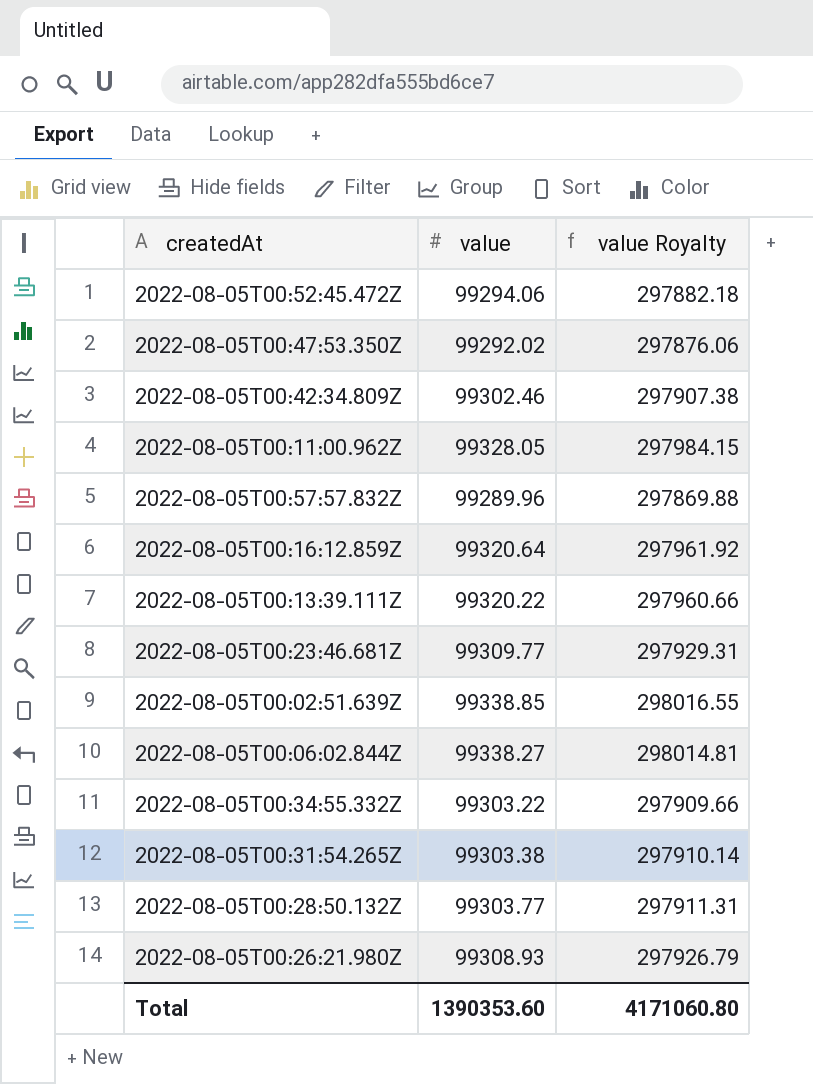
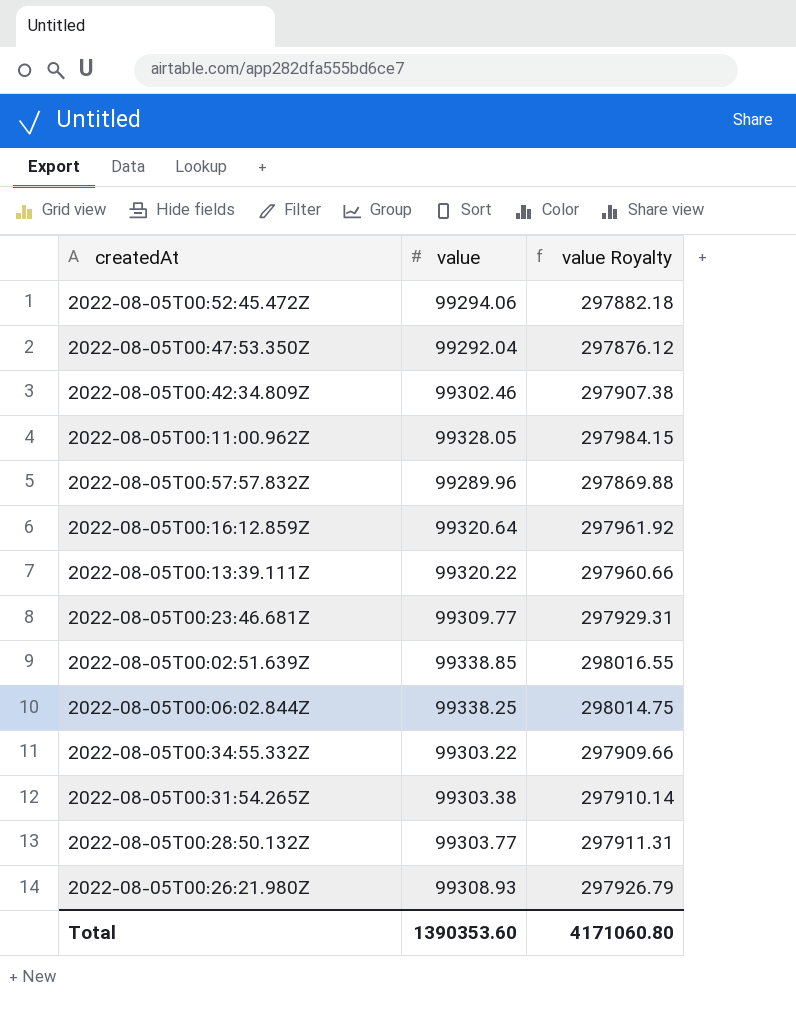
2022-08-05T00:47:53.350Z | value: 99292.02 -> 99292.04
2022-08-05T00:47:53.350Z | value Royalty: 297876.06 -> 297876.12
2022-08-05T00:06:02.844Z | value: 99338.27 -> 99338.25
2022-08-05T00:06:02.844Z | value Royalty: 298014.81 -> 298014.75

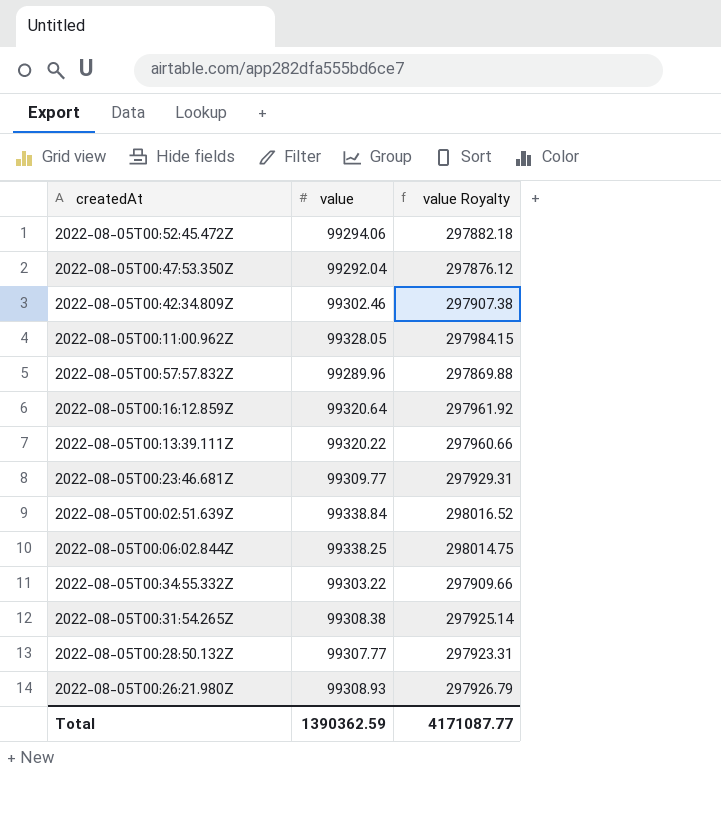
2022-08-05T00:02:51.639Z | value: 99338.85 -> 99338.84
2022-08-05T00:02:51.639Z | value Royalty: 298016.55 -> 298016.52
2022-08-05T00:31:54.265Z | value: 99303.38 -> 99308.38
2022-08-05T00:31:54.265Z | value Royalty: 297910.14 -> 297925.14
2022-08-05T00:28:50.132Z | value: 99303.77 -> 99307.77
2022-08-05T00:28:50.132Z | value Royalty: 297911.31 -> 297923.31
Total | value: 1390353.60 -> 1390362.59
Total | value Royalty: 4171060.80 -> 4171087.77

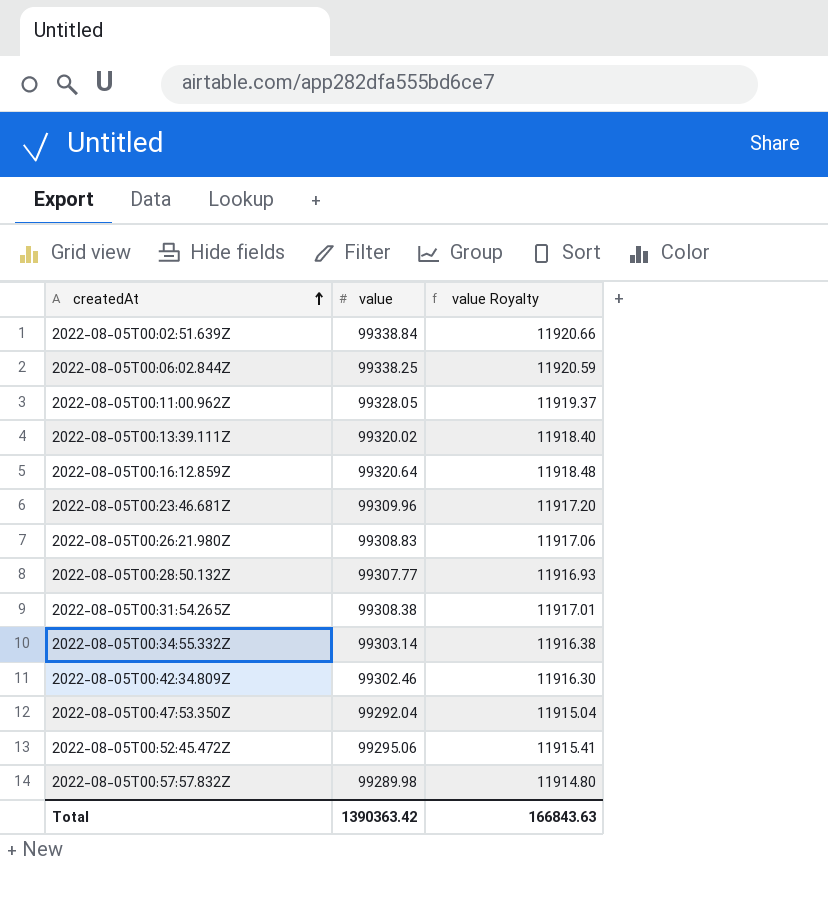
row order: none -> createdAt ascending
column value Royalty | formula: [value] * 3 -> [value] * 0.12
2022-08-05T00:13:39.111Z | value: 99320.22 -> 99320.02
2022-08-05T00:23:46.681Z | value: 99309.77 -> 99309.96
2022-08-05T00:26:21.980Z | value: 99308.93 -> 99308.83
2022-08-05T00:34:55.332Z | value: 99303.22 -> 99303.14
2022-08-05T00:52:45.472Z | value: 99294.06 -> 99295.06
2022-08-05T00:57:57.832Z | value: 99289.96 -> 99289.98
Total | value: 1390362.59 -> 1390363.42
Total | value Royalty: 4171087.77 -> 166843.63

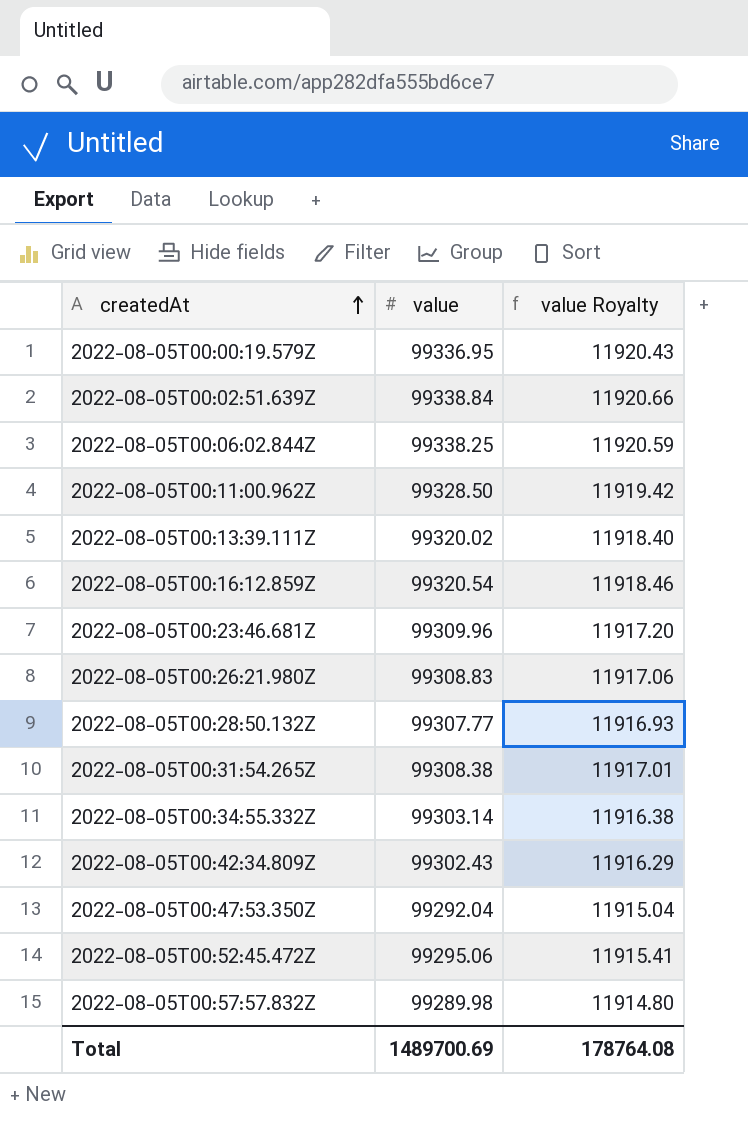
row 2022-08-05T00:00:19.579Z: none -> 99336.95 | 11920.43
2022-08-05T00:11:00.962Z | value: 99328.05 -> 99328.50
2022-08-05T00:11:00.962Z | value Royalty: 11919.37 -> 11919.42
2022-08-05T00:16:12.859Z | value: 99320.64 -> 99320.54
2022-08-05T00:16:12.859Z | value Royalty: 11918.48 -> 11918.46
2022-08-05T00:42:34.809Z | value: 99302.46 -> 99302.43
2022-08-05T00:42:34.809Z | value Royalty: 11916.30 -> 11916.29
Total | value: 1390363.42 -> 1489700.69
Total | value Royalty: 166843.63 -> 178764.08

